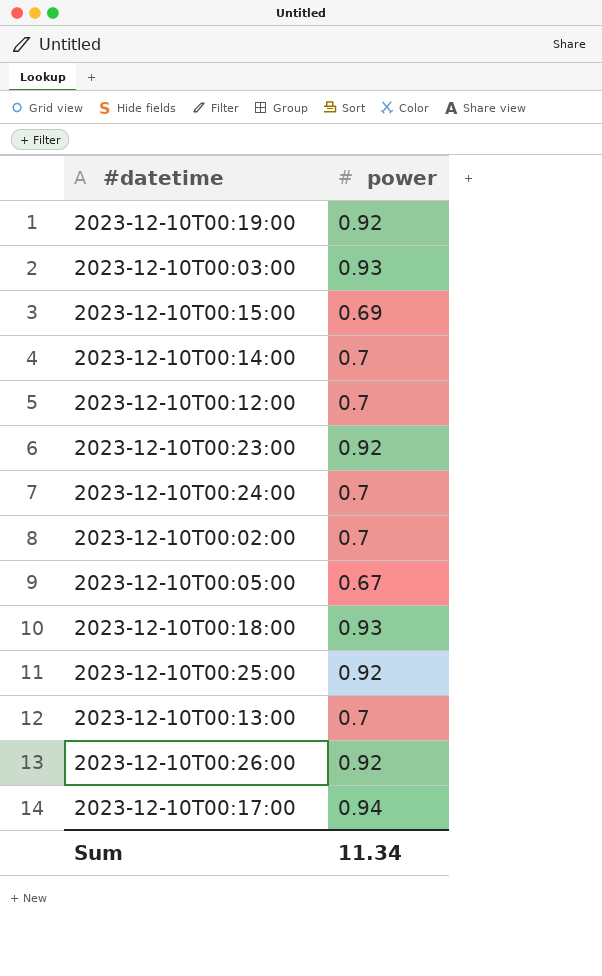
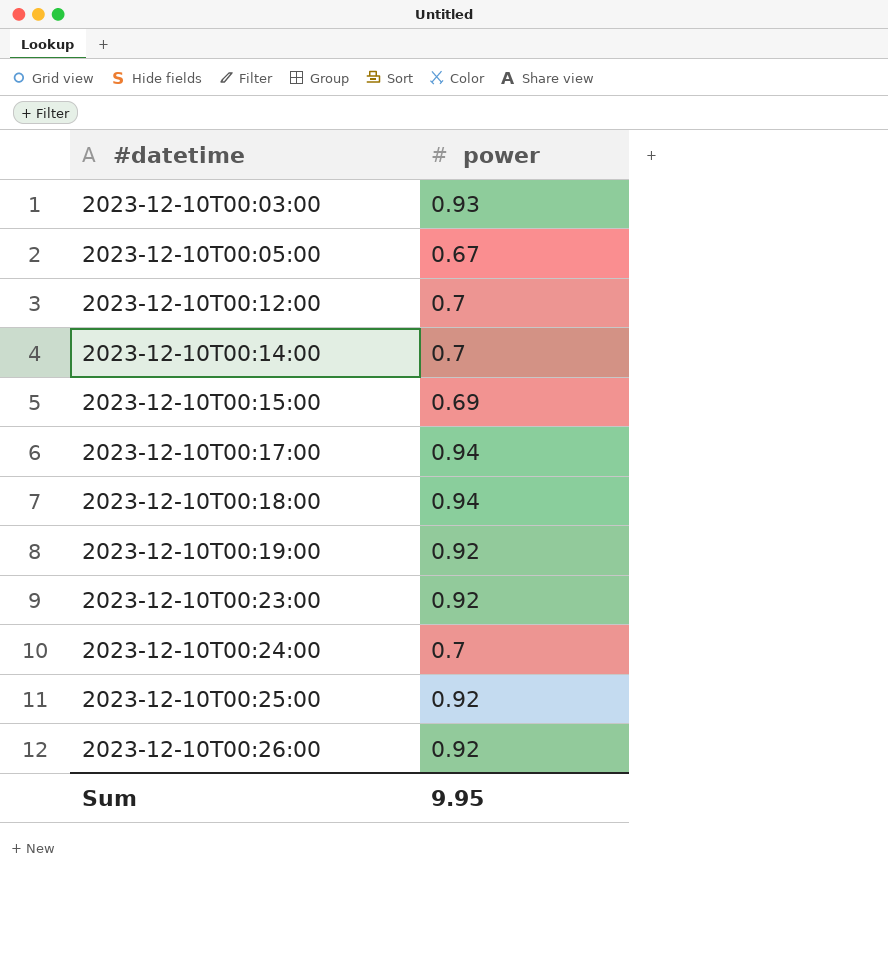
row order: none -> #datetime ascending
row 2023-12-10T00:02:00: 0.7 -> none
row 2023-12-10T00:13:00: 0.7 -> none
2023-12-10T00:18:00 | power: 0.93 -> 0.94
Sum | power: 11.34 -> 9.95

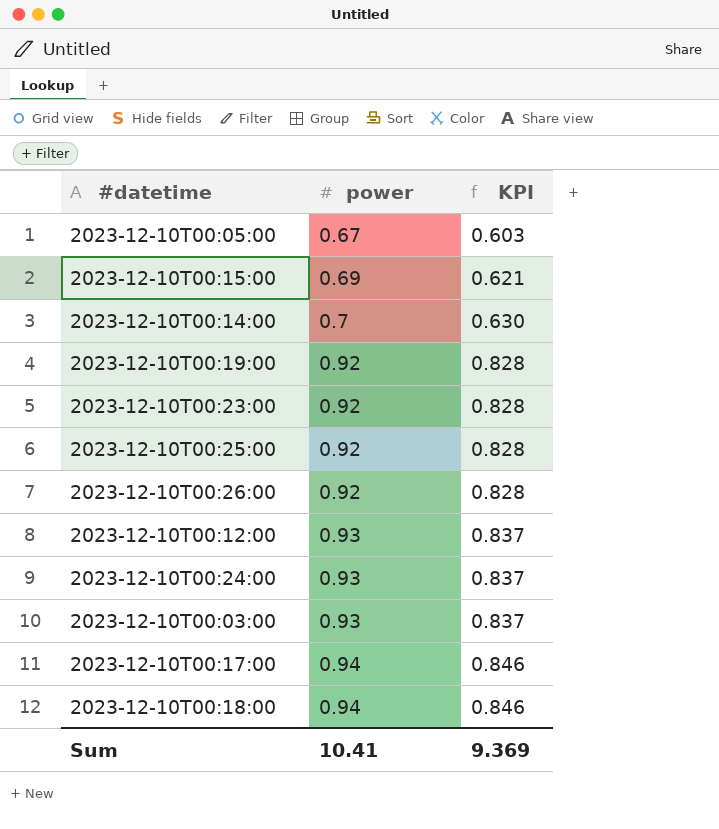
row order: #datetime ascending -> power ascending
column KPI | formula: none -> [power] * 0.9
2023-12-10T00:12:00 | power: 0.7 -> 0.93
2023-12-10T00:24:00 | power: 0.7 -> 0.93
Sum | power: 9.95 -> 10.41

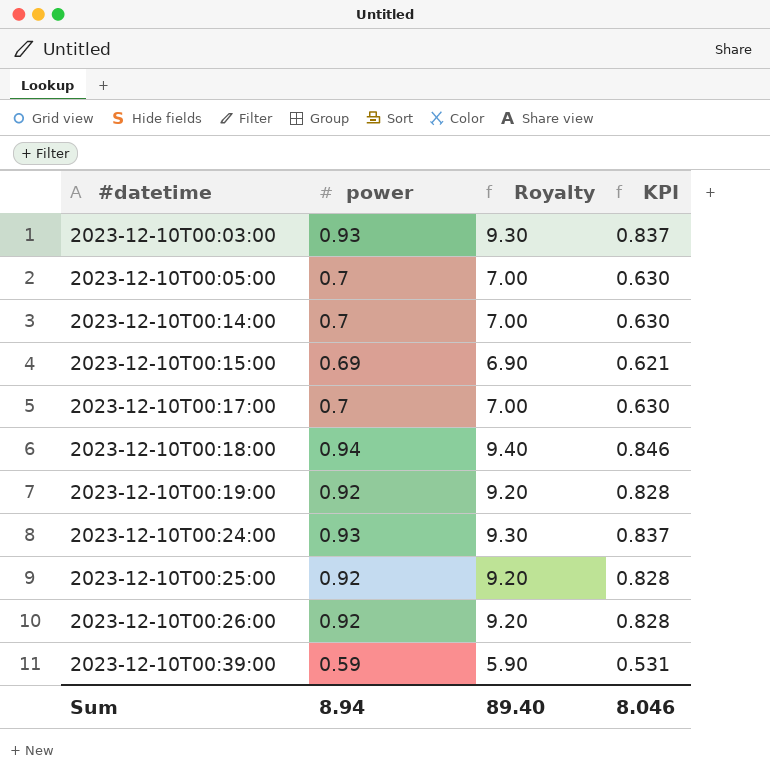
row order: power ascending -> #datetime ascending
column Royalty | formula: none -> [power] * 10
row 2023-12-10T00:23:00: 0.92 | 0.828 -> none
row 2023-12-10T00:12:00: 0.93 | 0.837 -> none
2023-12-10T00:05:00 | power: 0.67 -> 0.7
2023-12-10T00:05:00 | KPI: 0.603 -> 0.630
2023-12-10T00:17:00 | power: 0.94 -> 0.7
2023-12-10T00:17:00 | KPI: 0.846 -> 0.630
row 2023-12-10T00:39:00: none -> 0.59 | 5.90 | 0.531
Sum | power: 10.41 -> 8.94
Sum | KPI: 9.369 -> 8.046

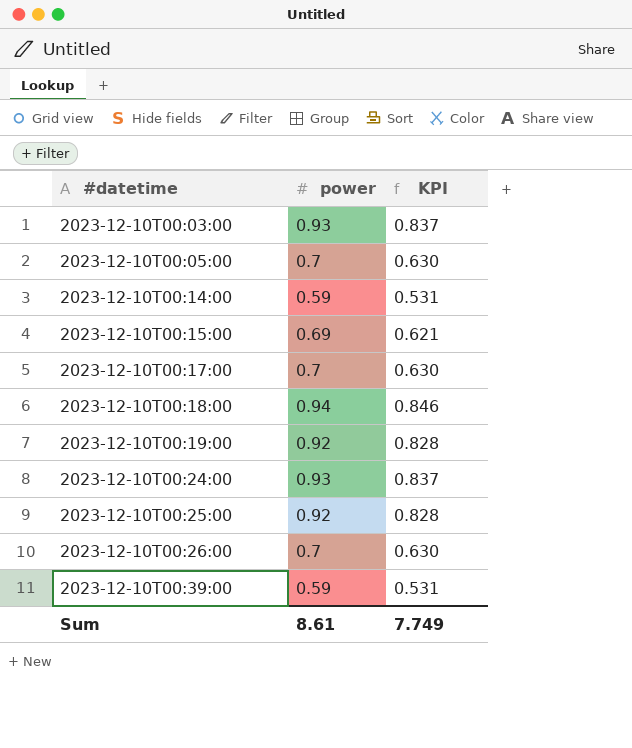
column Royalty | formula: [power] * 10 -> none
2023-12-10T00:14:00 | power: 0.7 -> 0.59
2023-12-10T00:14:00 | KPI: 0.630 -> 0.531
2023-12-10T00:26:00 | power: 0.92 -> 0.7
2023-12-10T00:26:00 | KPI: 0.828 -> 0.630
Sum | power: 8.94 -> 8.61
Sum | KPI: 8.046 -> 7.749

